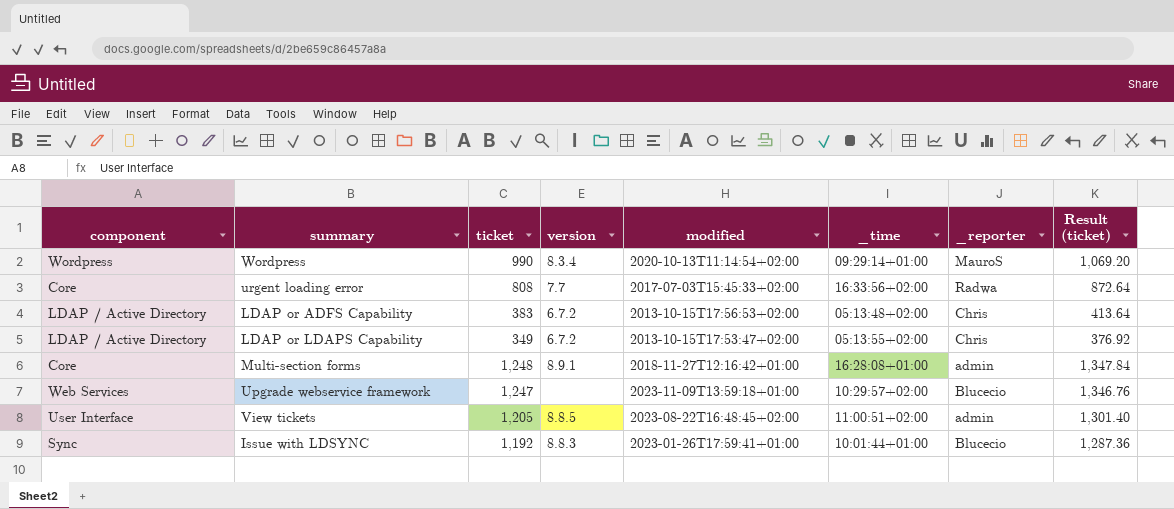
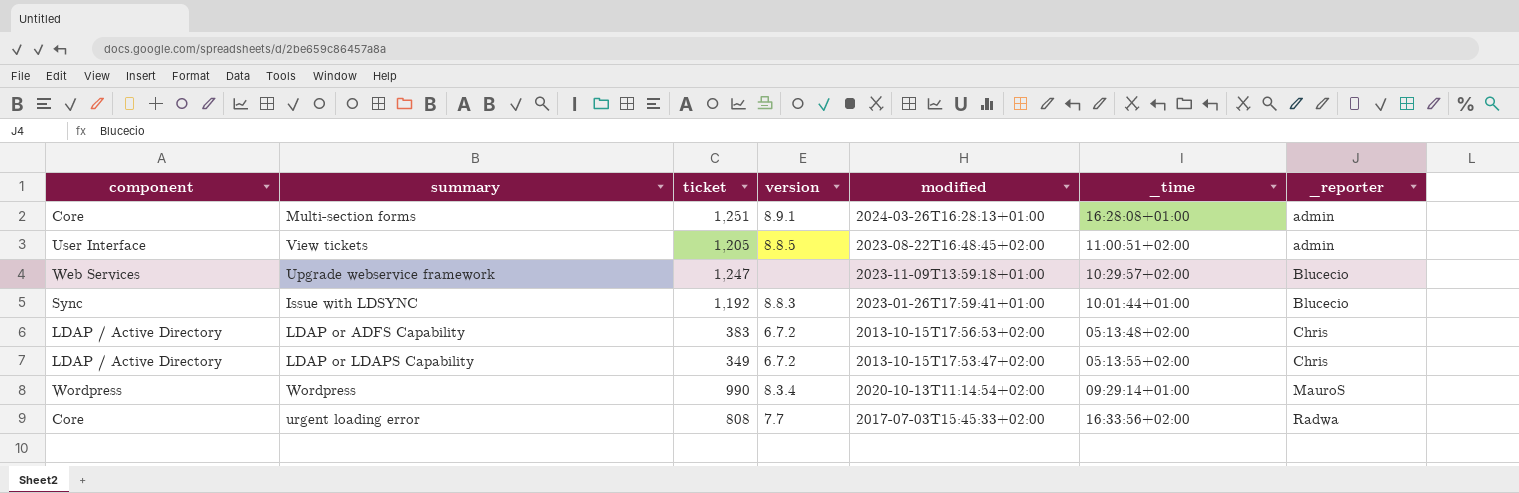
row order: none -> _reporter ascending
column Result (ticket) | formula: [ticket] * 1.08 -> none
Multi-section forms | ticket: 1,248 -> 1,251
Multi-section forms | modified: 2018-11-27T12:16:42+01:00 -> 2024-03-26T16:28:13+01:00

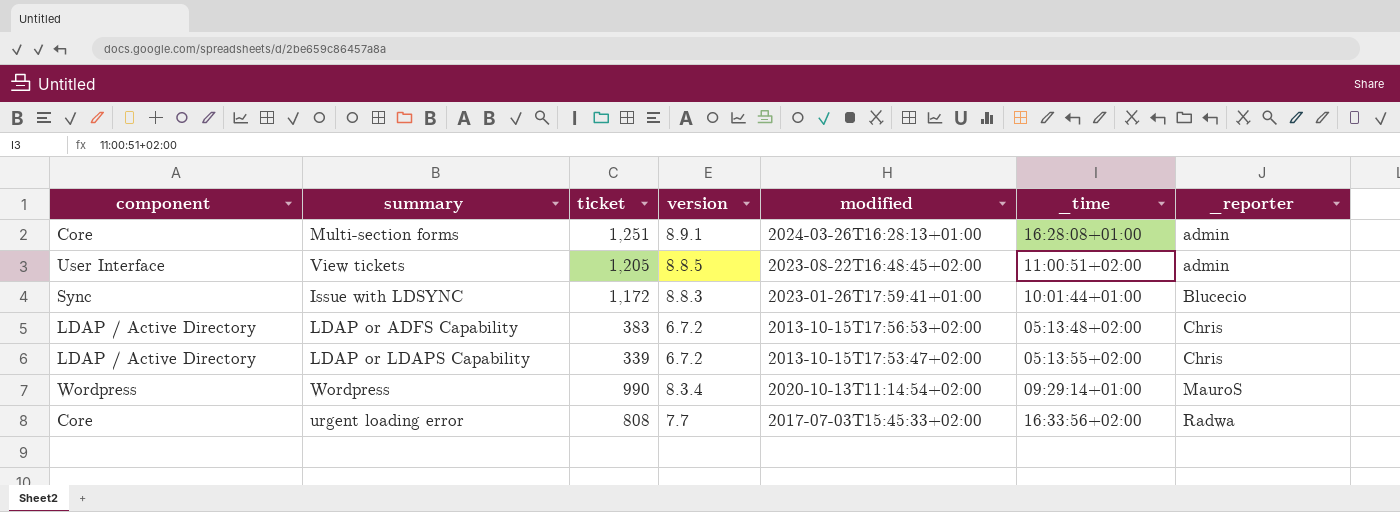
row Upgrade webservice framework: Web Services | 1,247 | none | 2023-11-09T13:59:18+01:00 | 10:29:57+02:00 | Blucecio -> none
Issue with LDSYNC | ticket: 1,192 -> 1,172
LDAP or LDAPS Capability | ticket: 349 -> 339

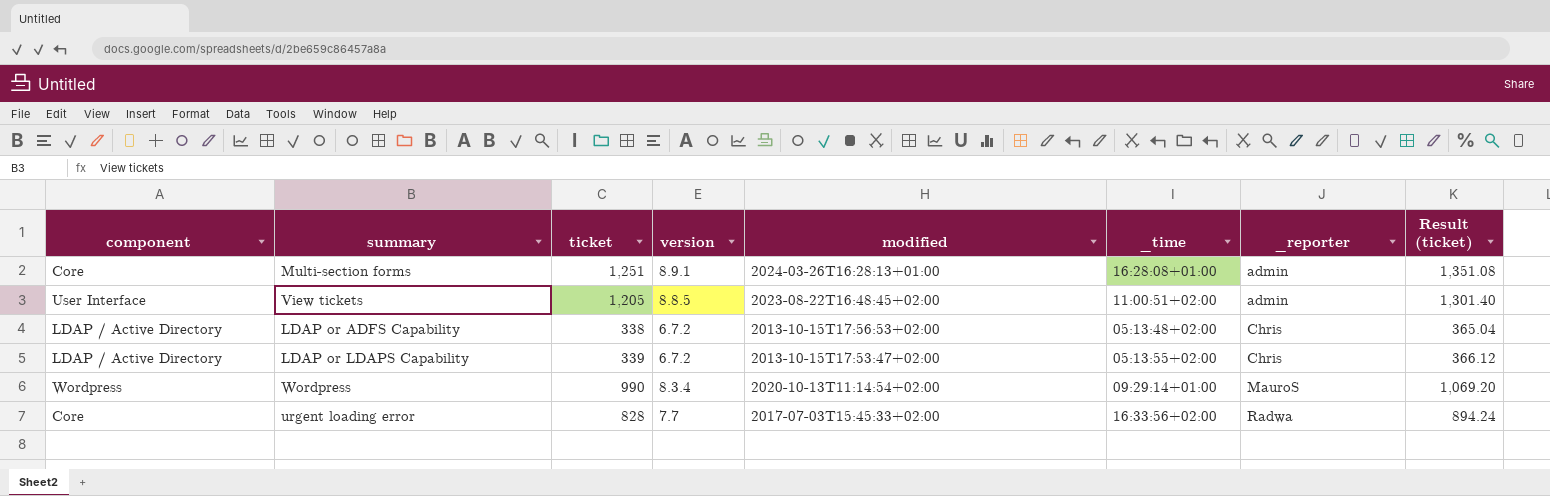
column Result (ticket) | formula: none -> [ticket] * 1.08
row Issue with LDSYNC: Sync | 1,172 | 8.8.3 | 2023-01-26T17:59:41+01:00 | 10:01:44+01:00 | Blucecio -> none
LDAP or ADFS Capability | ticket: 383 -> 338
urgent loading error | ticket: 808 -> 828

